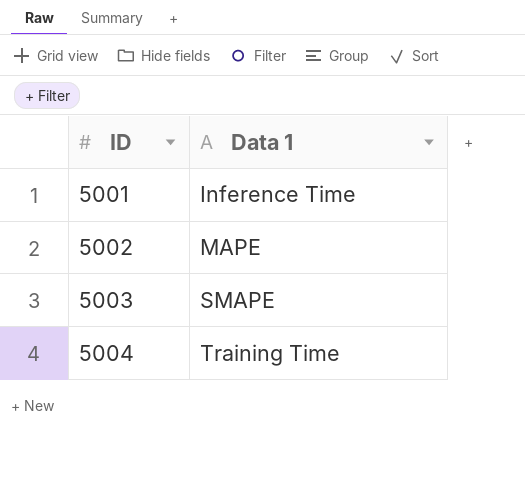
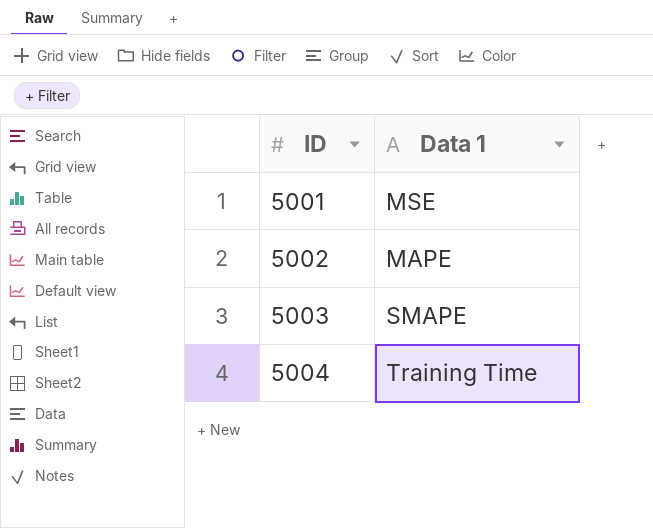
5001 | Data 1: Inference Time -> MSE

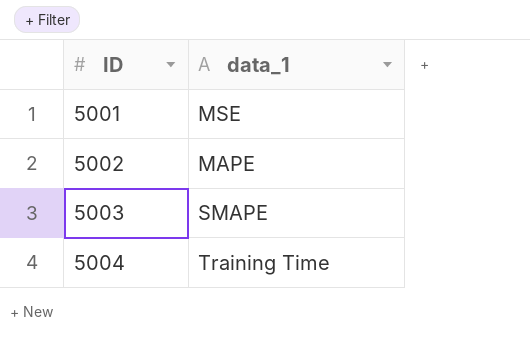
column name: Data 1 -> data_1

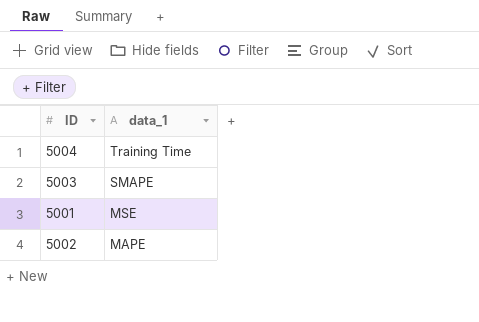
row order: ID ascending -> data_1 descending

